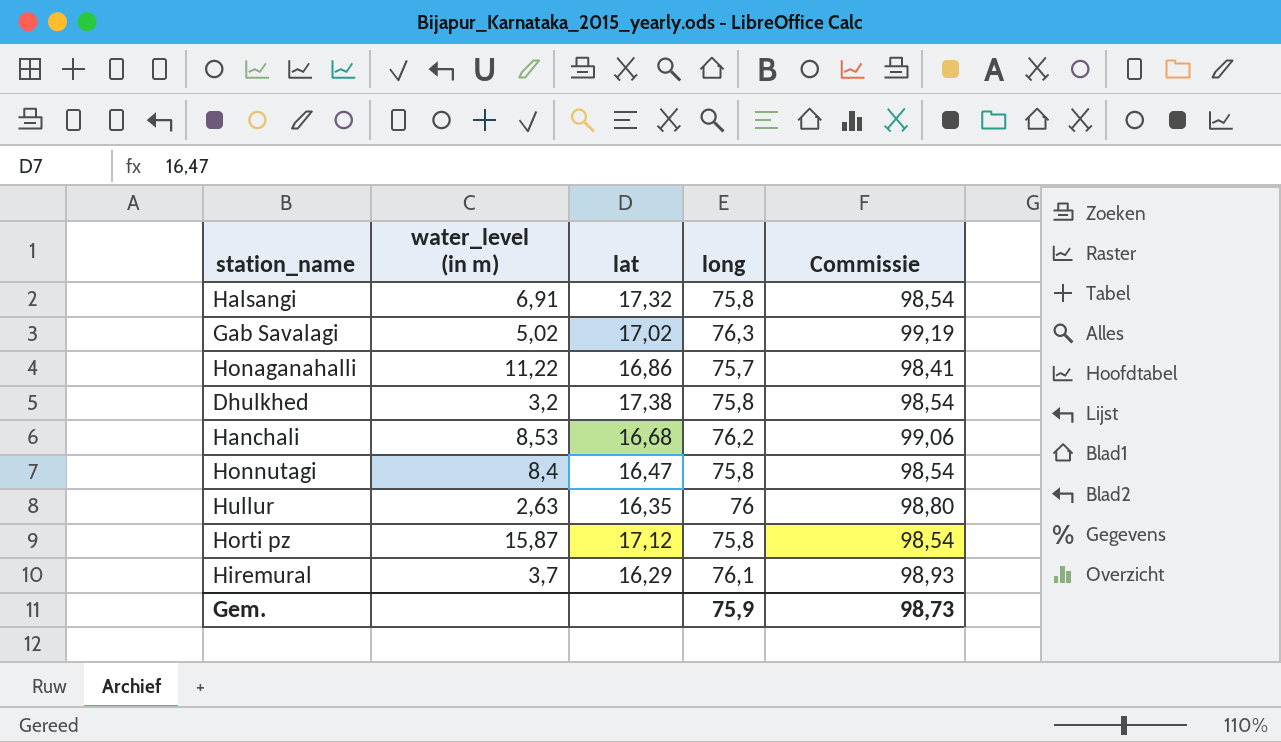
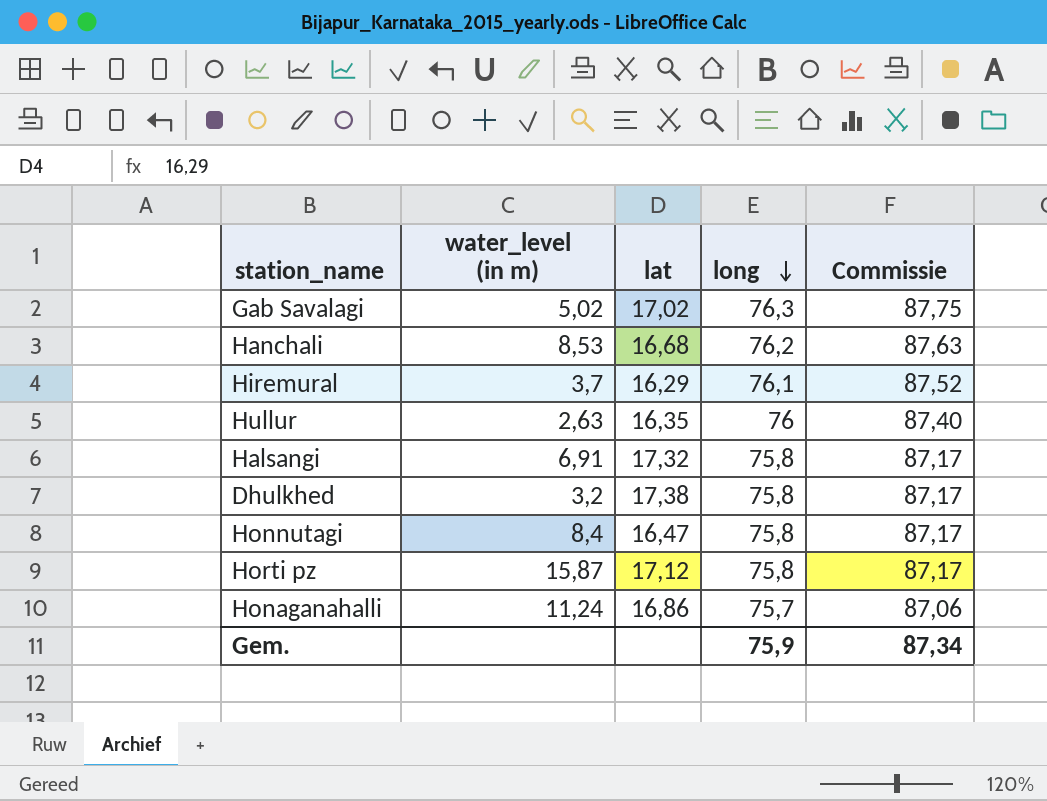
row order: none -> long descending
column Commissie | formula: [long] * 1,3 -> [long] * 1,15
Honaganahalli | water_level (in m): 11,22 -> 11,24
Gem. | Commissie: 98,73 -> 87,34

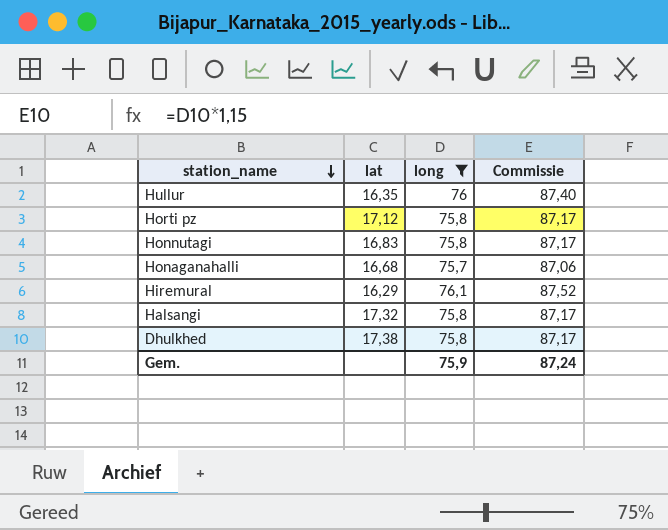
filter: none -> long <= 76,1
row order: long descending -> station_name descending
column water_level (in m) | position: 2 -> none
Honnutagi | lat: 16,47 -> 16,83
Honaganahalli | lat: 16,86 -> 16,68
Gem. | Commissie: 87,34 -> 87,24

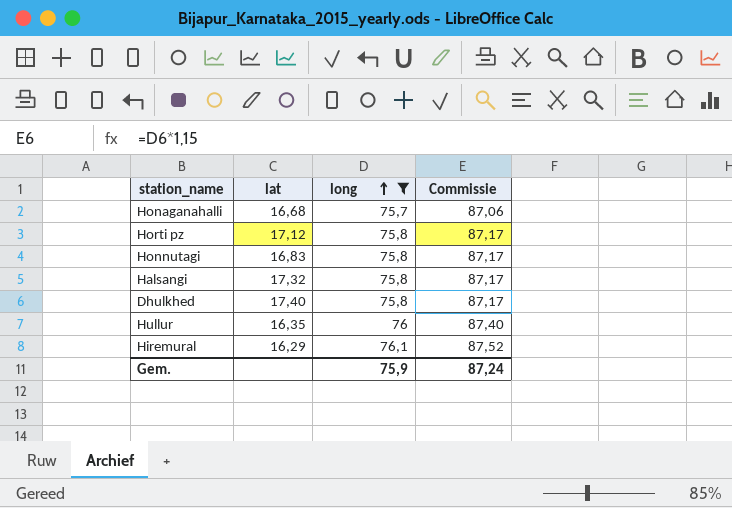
row order: station_name descending -> long ascending
Dhulkhed | lat: 17,38 -> 17,40

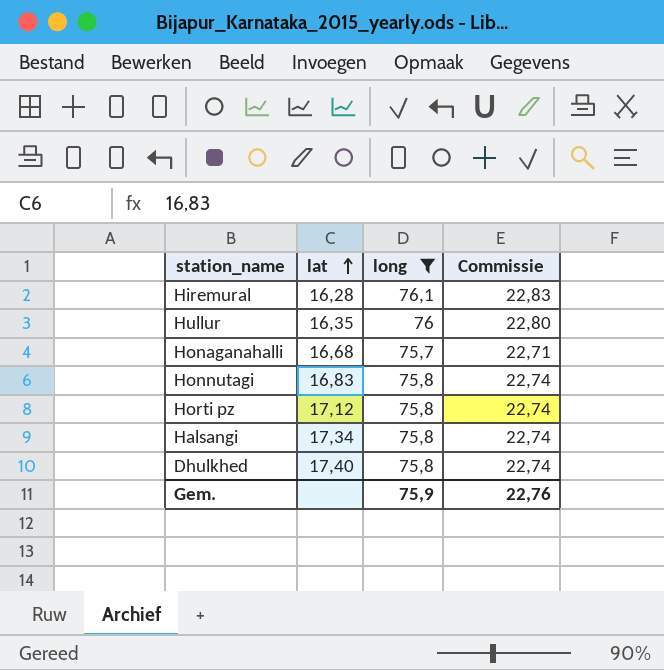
row order: long ascending -> lat ascending
column Commissie | formula: [long] * 1,15 -> [long] * 0,3
Hiremural | lat: 16,29 -> 16,28
Halsangi | lat: 17,32 -> 17,34
Gem. | Commissie: 87,24 -> 22,76

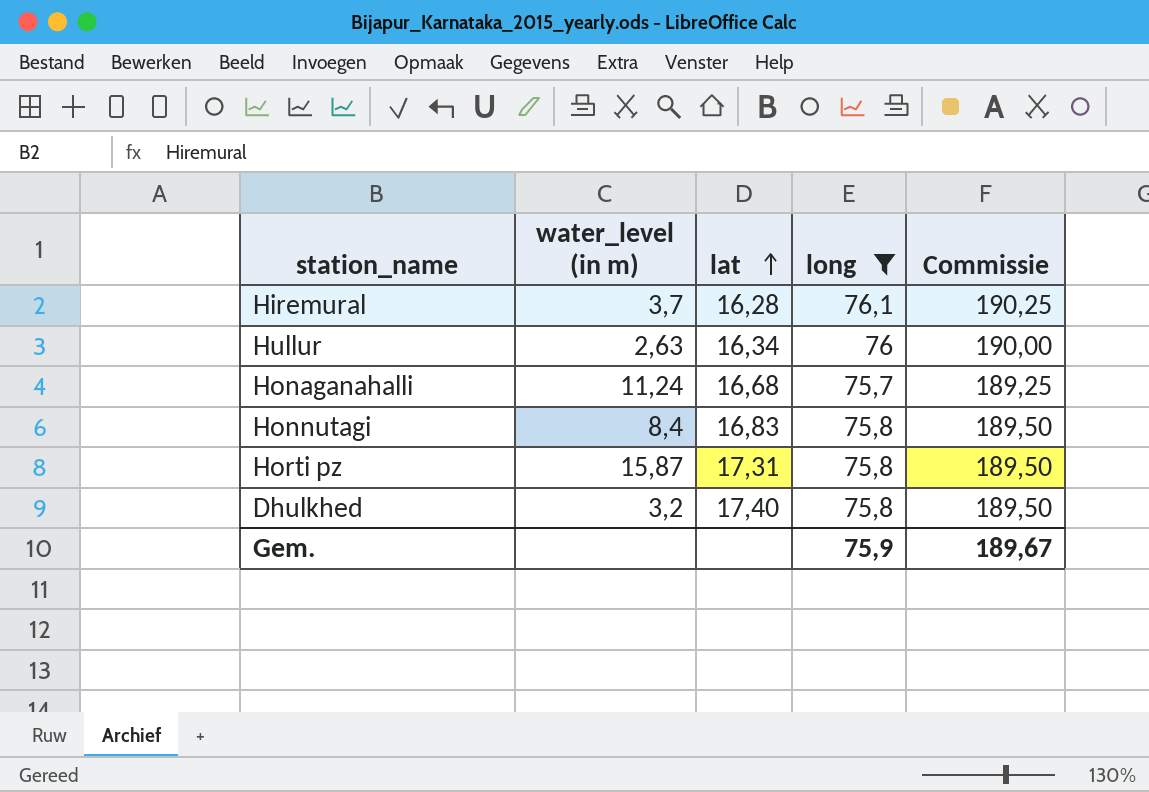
column water_level (in m) | position: none -> 2
column Commissie | formula: [long] * 0,3 -> [long] * 2,5
row Halsangi: 17,34 | 75,8 | 22,74 -> none
Hullur | lat: 16,35 -> 16,34
Horti pz | lat: 17,12 -> 17,31
Gem. | Commissie: 22,76 -> 189,67

